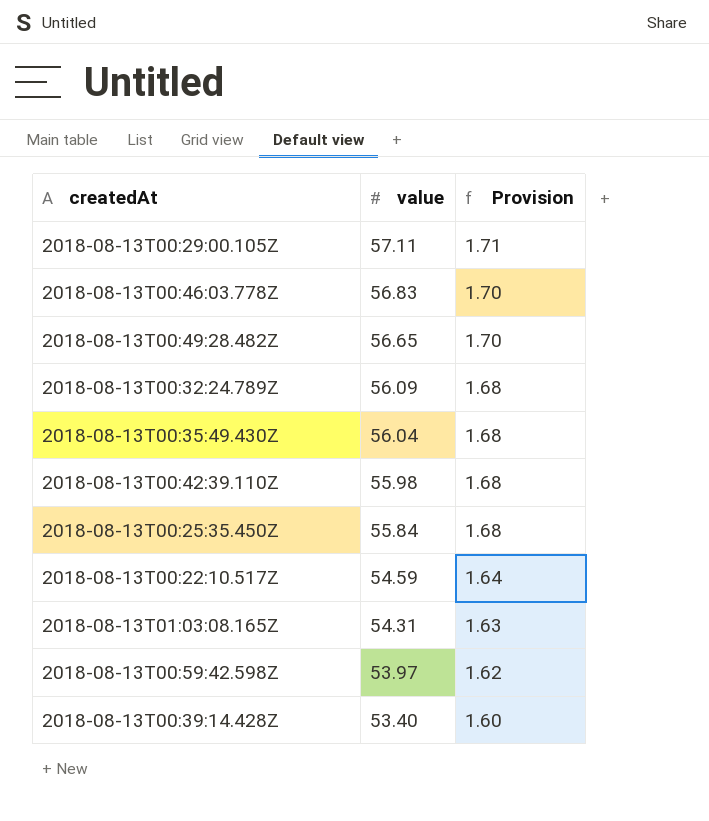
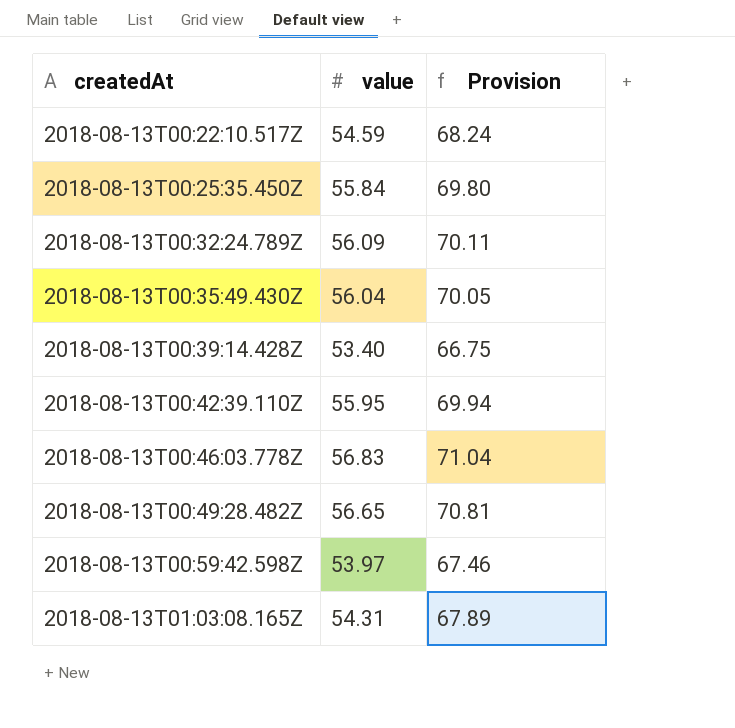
row order: value descending -> createdAt ascending
column Provision | formula: [value] * 0.03 -> [value] * 1.25
row 2018-08-13T00:29:00.105Z: 57.11 | 1.71 -> none
2018-08-13T00:42:39.110Z | value: 55.98 -> 55.95

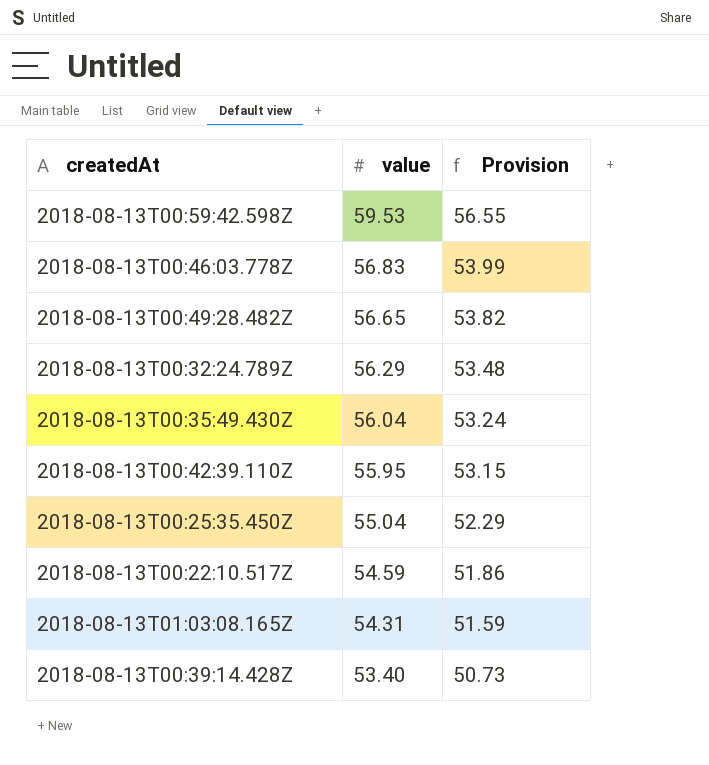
row order: createdAt ascending -> value descending
column Provision | formula: [value] * 1.25 -> [value] * 0.95
2018-08-13T00:59:42.598Z | value: 53.97 -> 59.53
2018-08-13T00:32:24.789Z | value: 56.09 -> 56.29
2018-08-13T00:25:35.450Z | value: 55.84 -> 55.04

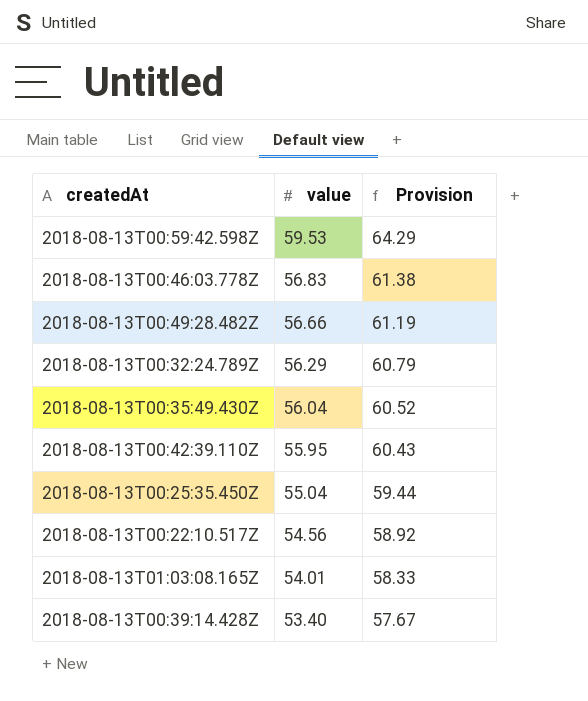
column Provision | formula: [value] * 0.95 -> [value] * 1.08
2018-08-13T00:49:28.482Z | value: 56.65 -> 56.66
2018-08-13T00:22:10.517Z | value: 54.59 -> 54.56
2018-08-13T01:03:08.165Z | value: 54.31 -> 54.01

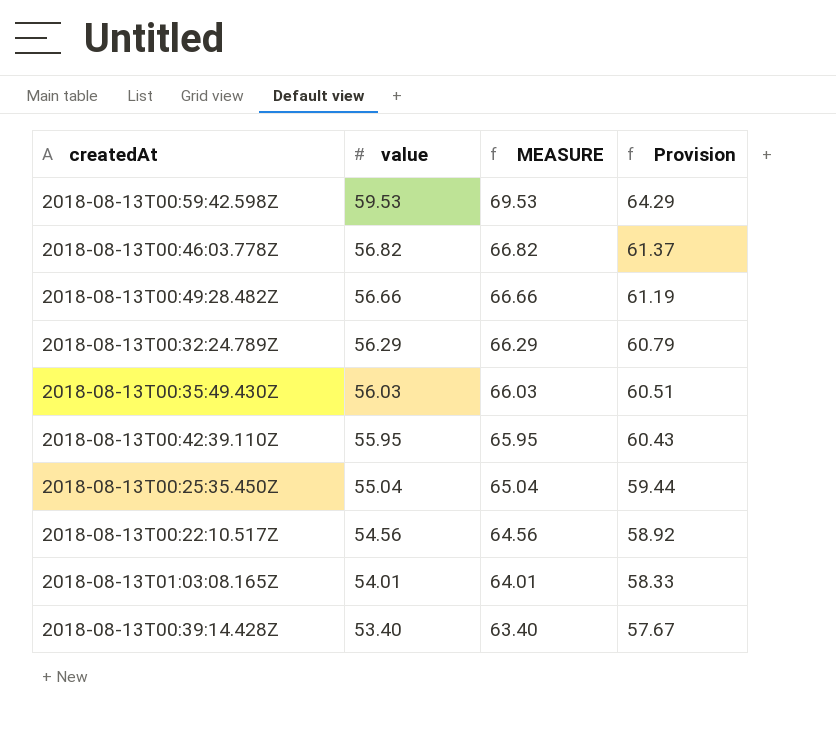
column MEASURE | formula: none -> [value] + 10
2018-08-13T00:46:03.778Z | value: 56.83 -> 56.82
2018-08-13T00:46:03.778Z | Provision: 61.38 -> 61.37
2018-08-13T00:35:49.430Z | value: 56.04 -> 56.03
2018-08-13T00:35:49.430Z | Provision: 60.52 -> 60.51

